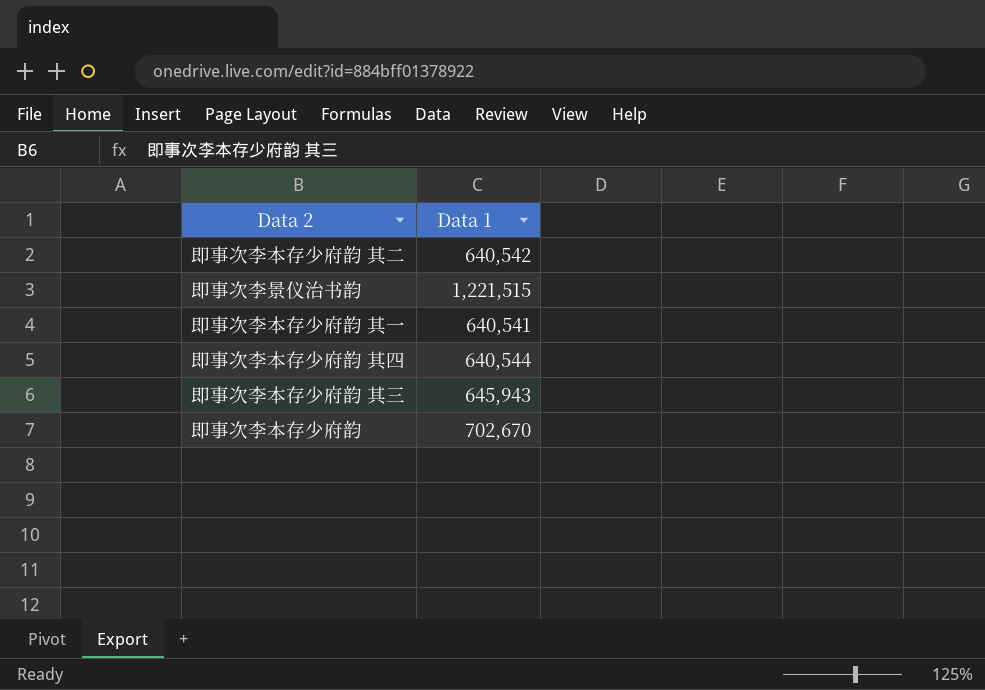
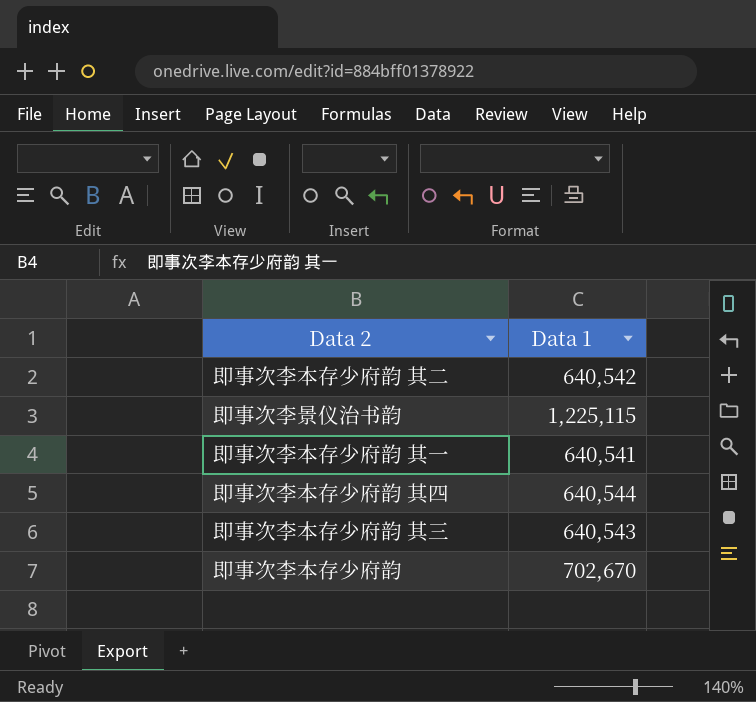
即事次李景仪治书韵 | Data 1: 1,221,515 -> 1,225,115
即事次李本存少府韵 其三 | Data 1: 645,943 -> 640,543

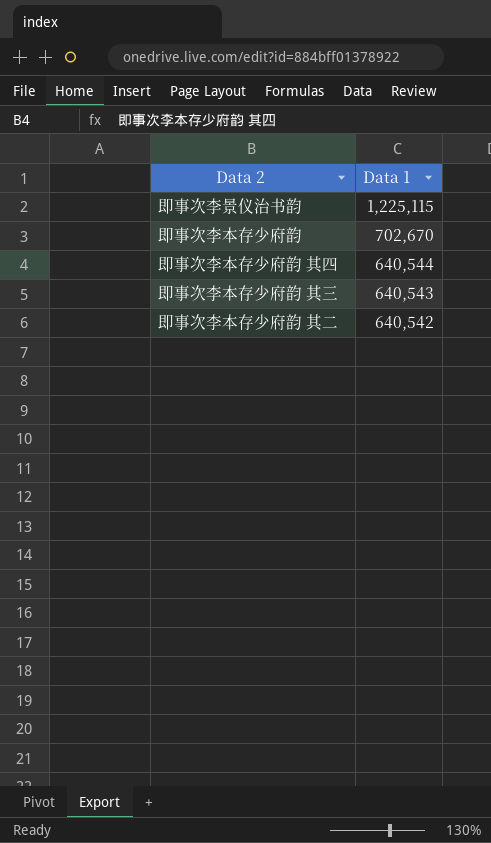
row order: none -> Data 1 descending
row 即事次李本存少府韵 其一: 640,541 -> none

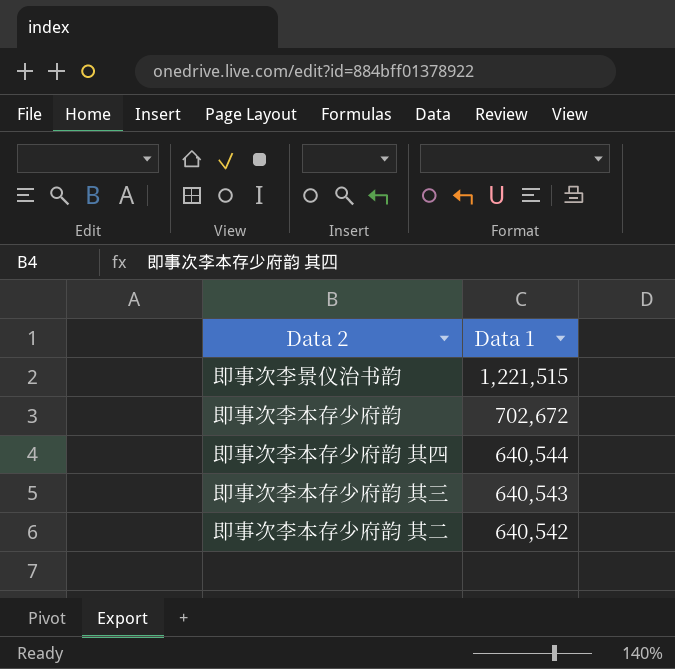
即事次李景仪治书韵 | Data 1: 1,225,115 -> 1,221,515
即事次李本存少府韵 | Data 1: 702,670 -> 702,672

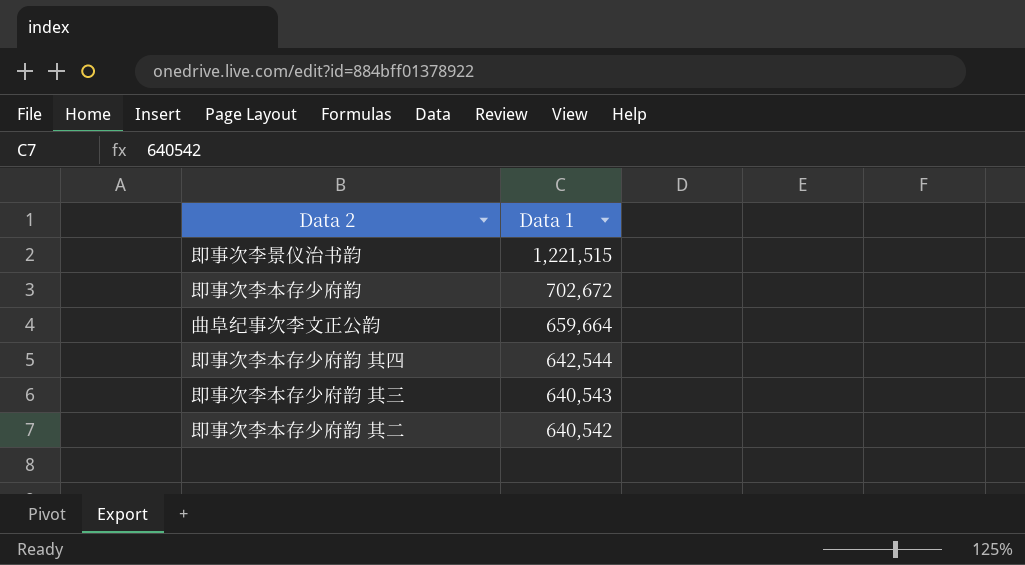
row 曲阜纪事次李文正公韵: none -> 659,664
即事次李本存少府韵 其四 | Data 1: 640,544 -> 642,544

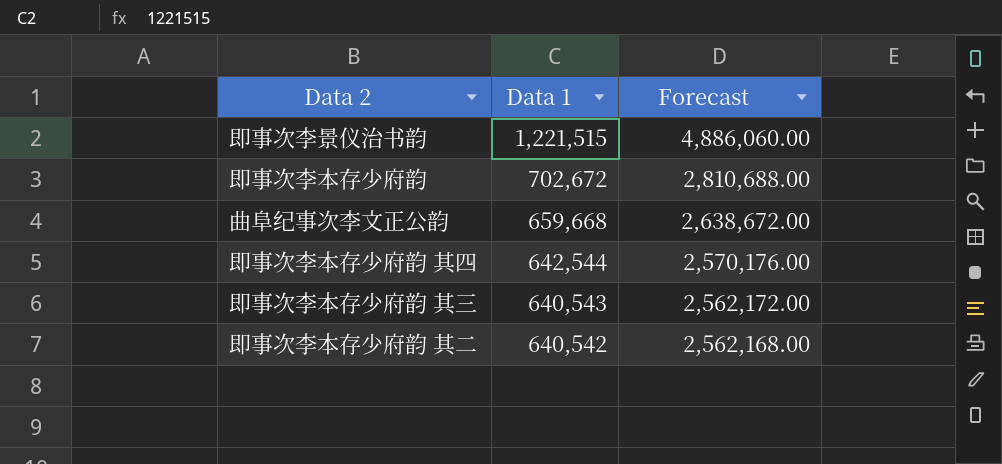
column Forecast | formula: none -> [Data 1] * 4
曲阜纪事次李文正公韵 | Data 1: 659,664 -> 659,668

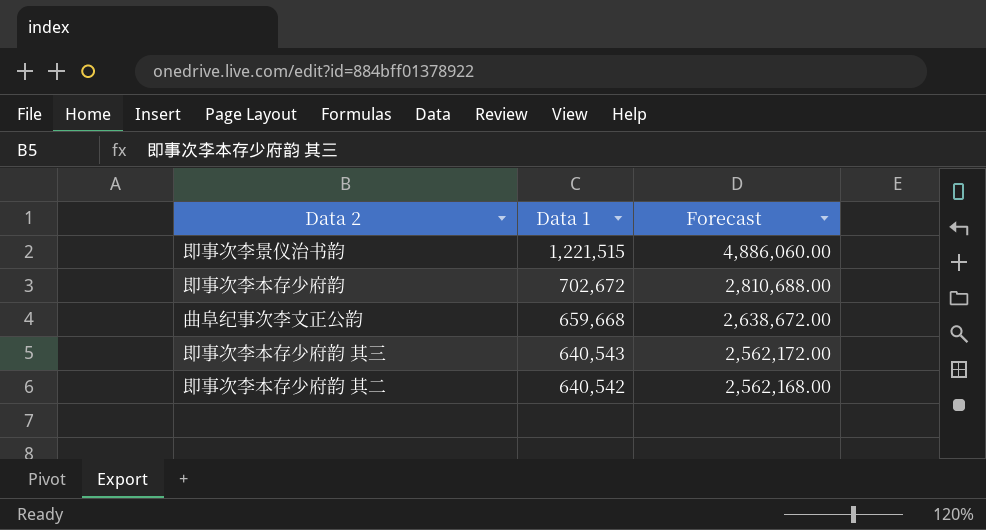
row 即事次李本存少府韵 其四: 642,544 | 2,570,176.00 -> none

